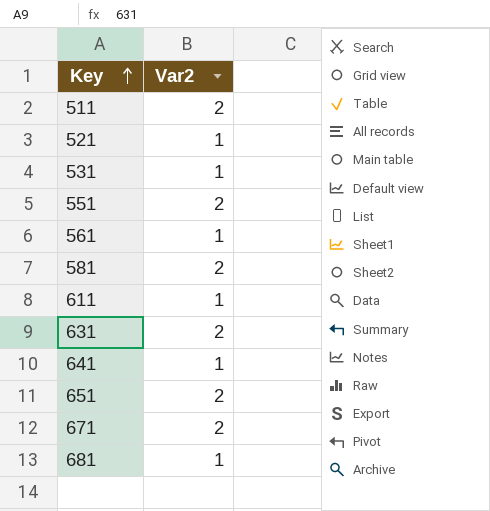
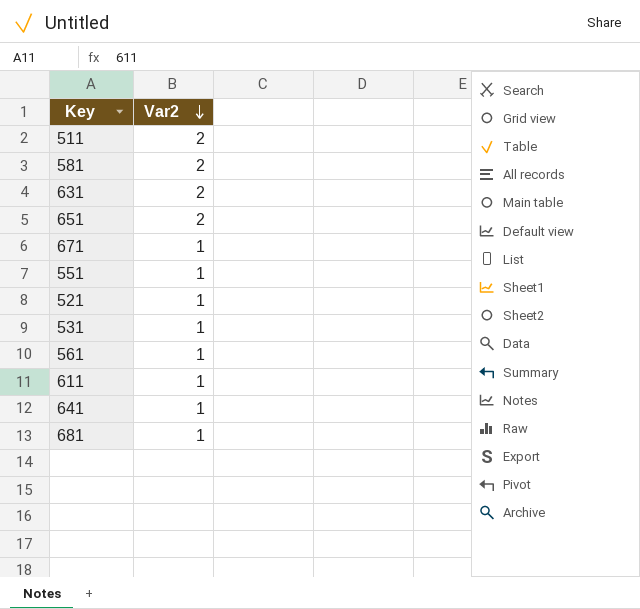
row order: Key ascending -> Var2 descending
671 | Var2: 2 -> 1
551 | Var2: 2 -> 1

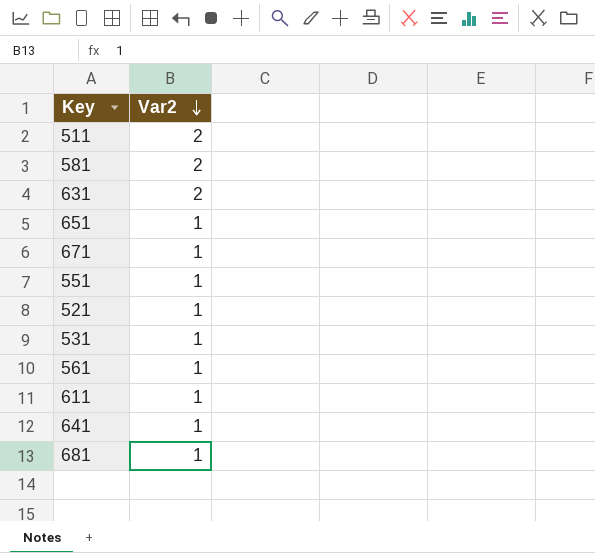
651 | Var2: 2 -> 1

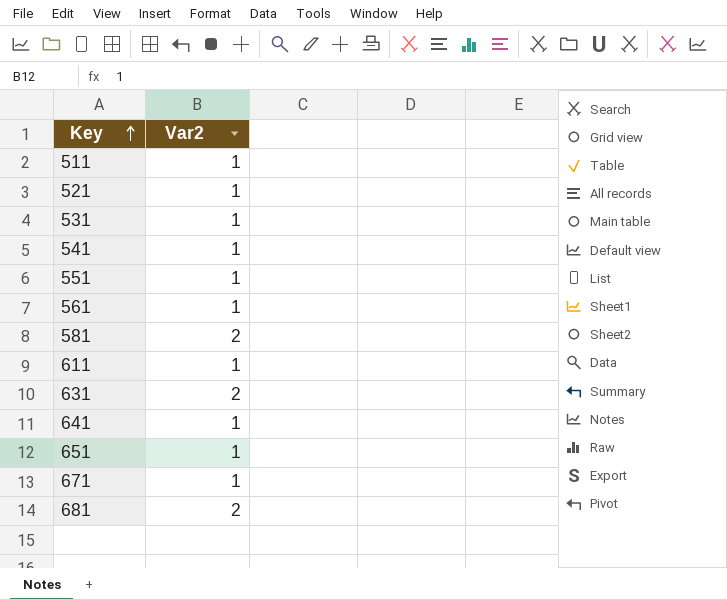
row order: Var2 descending -> Key ascending
511 | Var2: 2 -> 1
row 541: none -> 1
681 | Var2: 1 -> 2

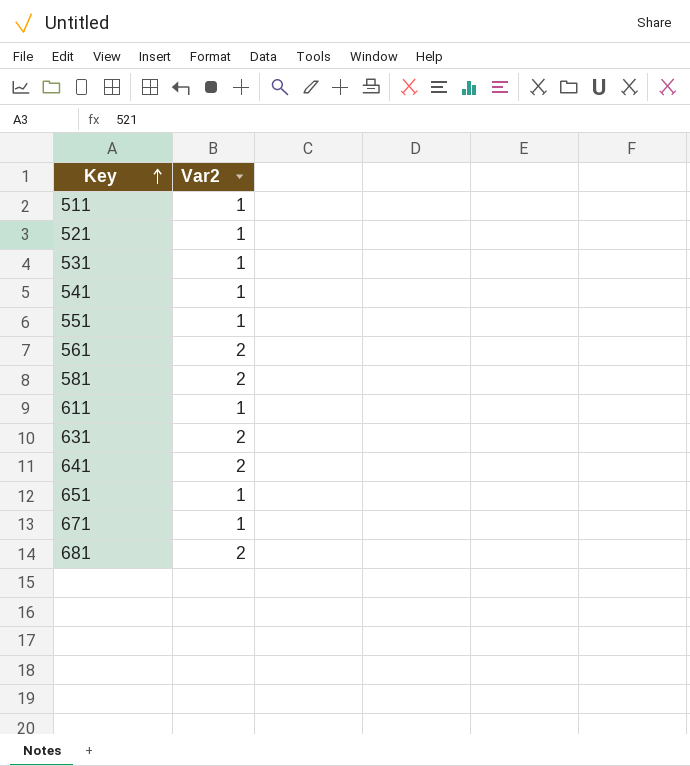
561 | Var2: 1 -> 2
641 | Var2: 1 -> 2

